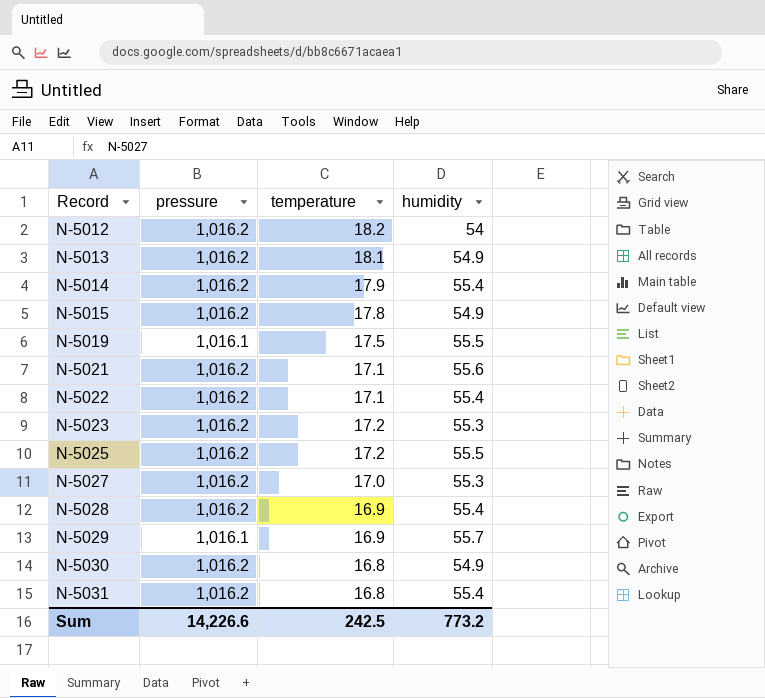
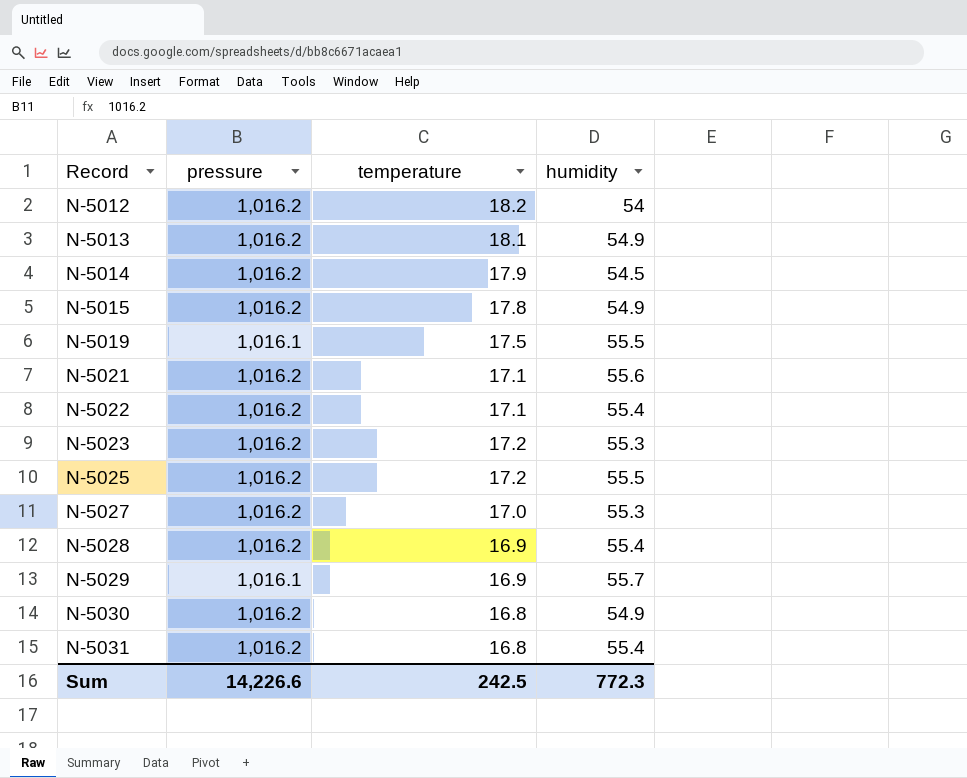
N-5014 | humidity: 55.4 -> 54.5
Sum | humidity: 773.2 -> 772.3

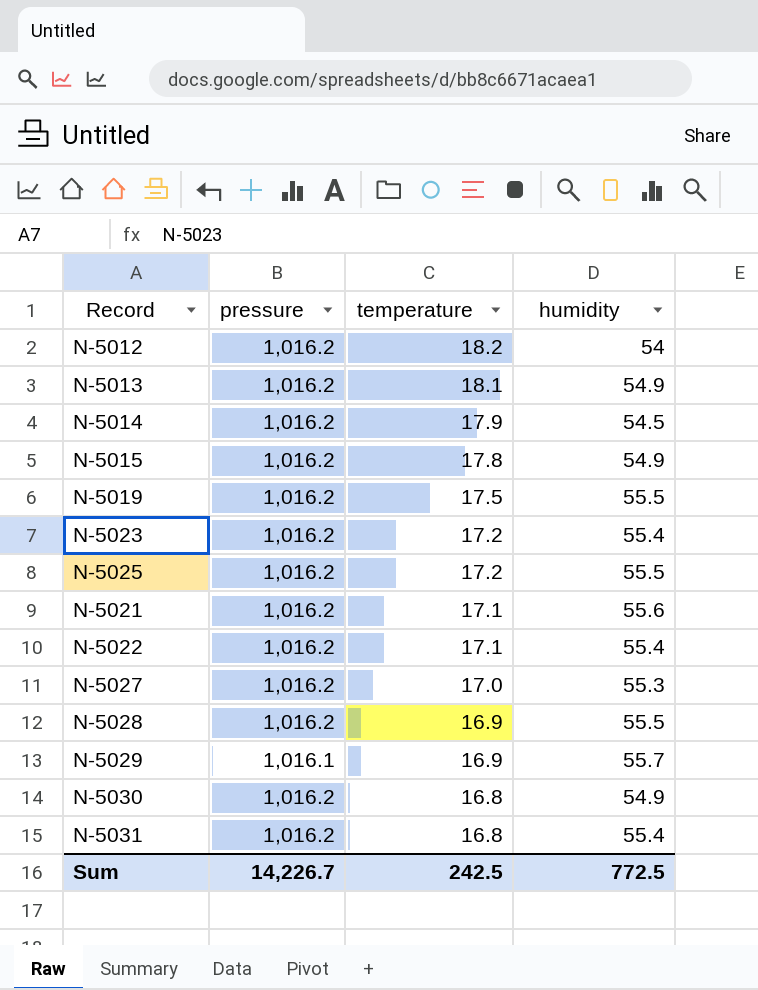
row order: Record ascending -> temperature descending
N-5019 | pressure: 1,016.1 -> 1,016.2
N-5023 | humidity: 55.3 -> 55.4
N-5028 | humidity: 55.4 -> 55.5
Sum | pressure: 14,226.6 -> 14,226.7
Sum | humidity: 772.3 -> 772.5

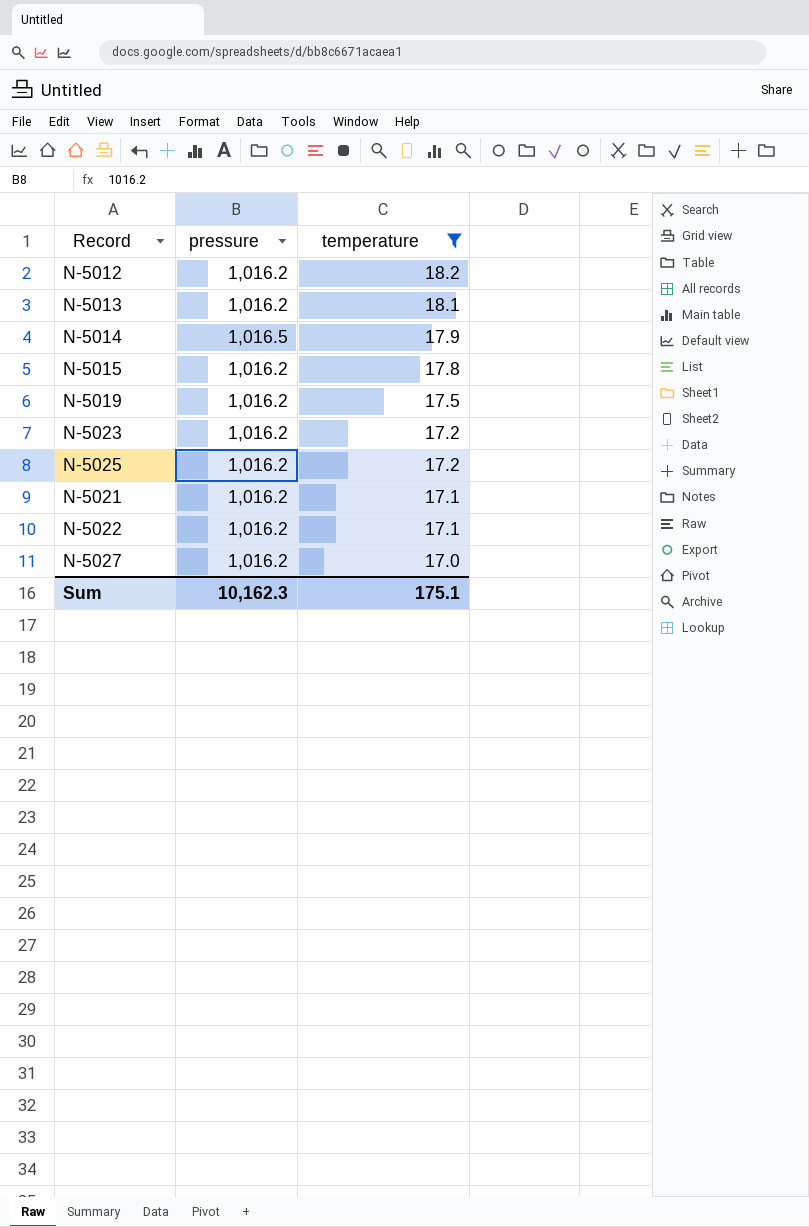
filter: none -> temperature >= 17.0
column humidity | position: 4 -> none
N-5014 | pressure: 1,016.2 -> 1,016.5
Sum | pressure: 14,226.7 -> 10,162.3
Sum | temperature: 242.5 -> 175.1

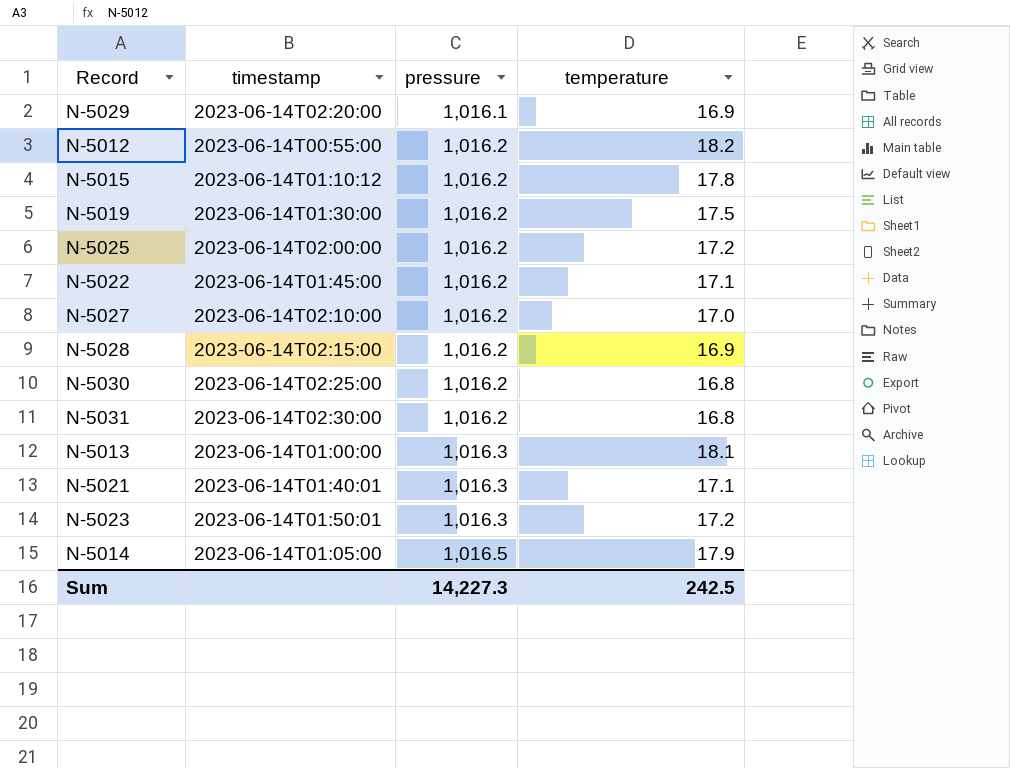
filter: temperature >= 17.0 -> none
row order: temperature descending -> pressure ascending
column timestamp | position: none -> 2
N-5013 | pressure: 1,016.2 -> 1,016.3
N-5021 | pressure: 1,016.2 -> 1,016.3
N-5023 | pressure: 1,016.2 -> 1,016.3
Sum | pressure: 10,162.3 -> 14,227.3
Sum | temperature: 175.1 -> 242.5

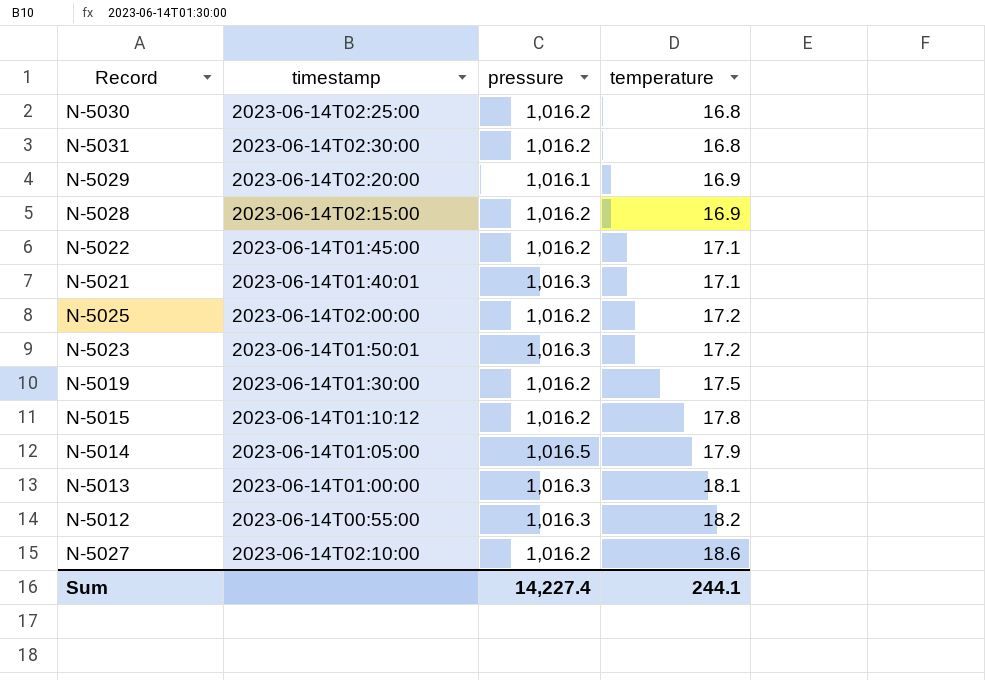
row order: pressure ascending -> temperature ascending
N-5012 | pressure: 1,016.2 -> 1,016.3
N-5027 | temperature: 17.0 -> 18.6
Sum | pressure: 14,227.3 -> 14,227.4
Sum | temperature: 242.5 -> 244.1

